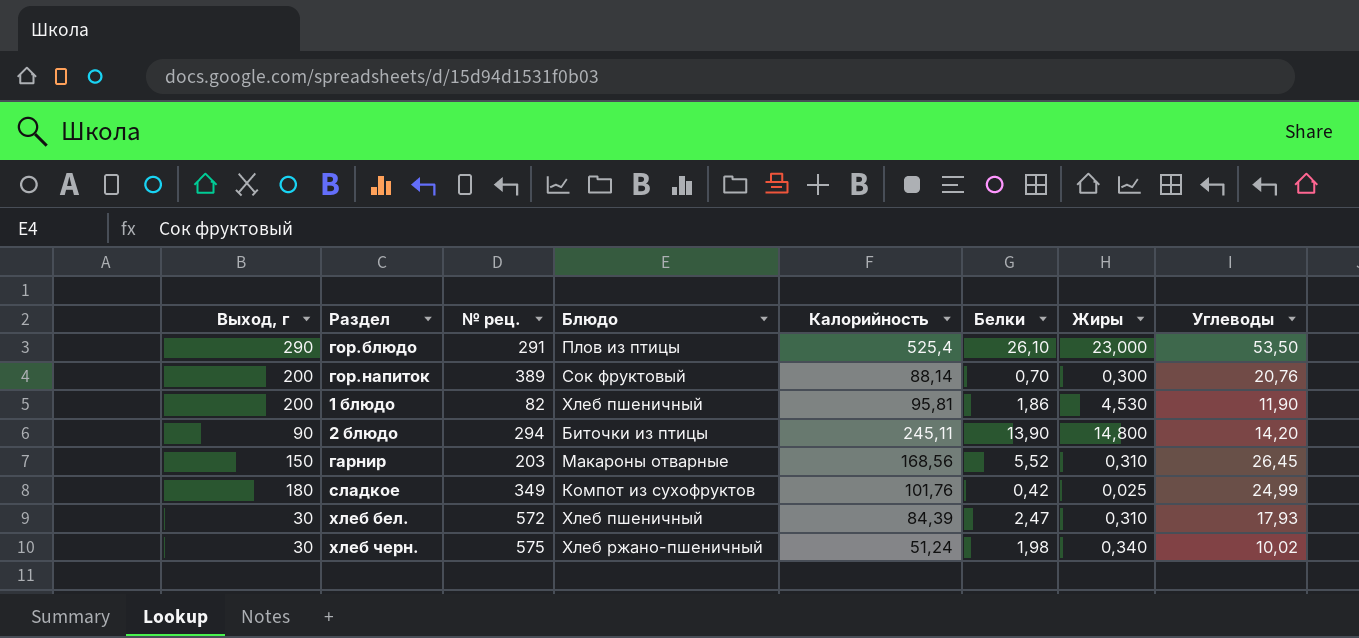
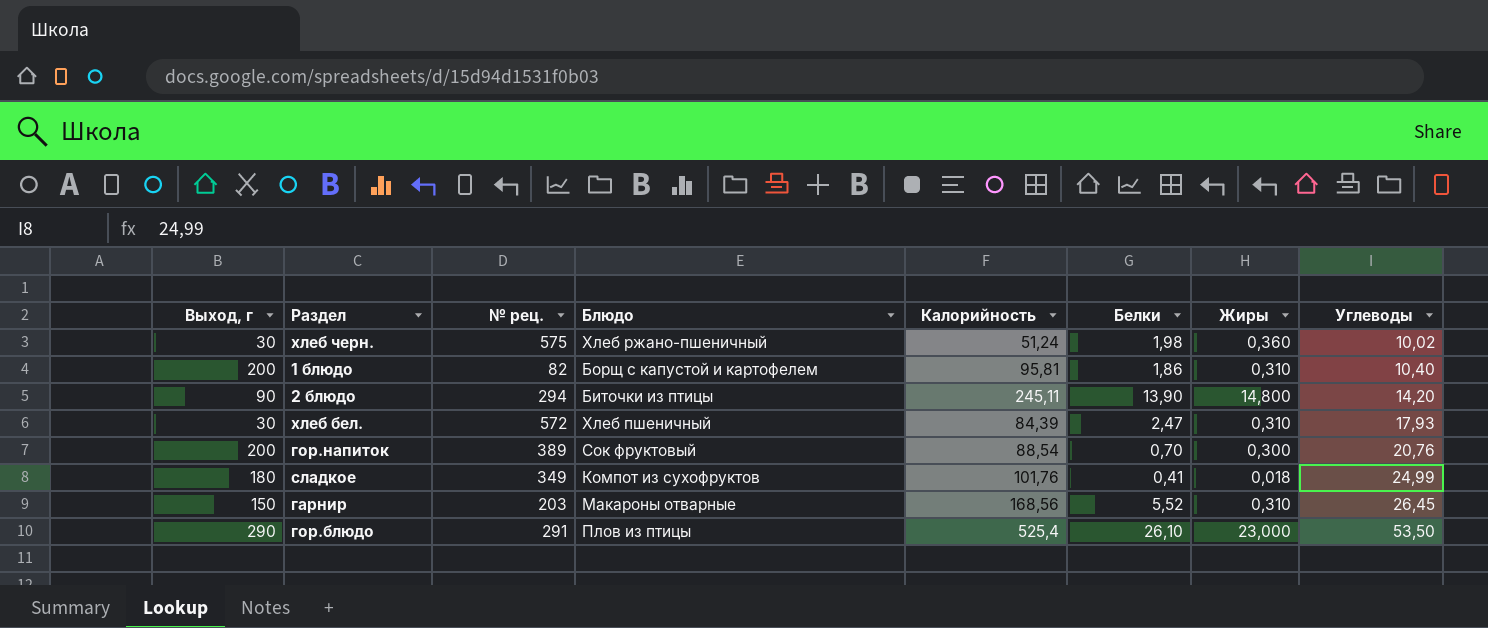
row order: none -> Углеводы ascending
хлеб черн. | Жиры: 0,340 -> 0,360
1 блюдо | Блюдо: Хлеб пшеничный -> Борщ с капустой и картофелем
1 блюдо | Жиры: 4,530 -> 0,310
1 блюдо | Углеводы: 11,90 -> 10,40
гор.напиток | Калорийность: 88,14 -> 88,54
сладкое | Белки: 0,42 -> 0,41
сладкое | Жиры: 0,025 -> 0,018

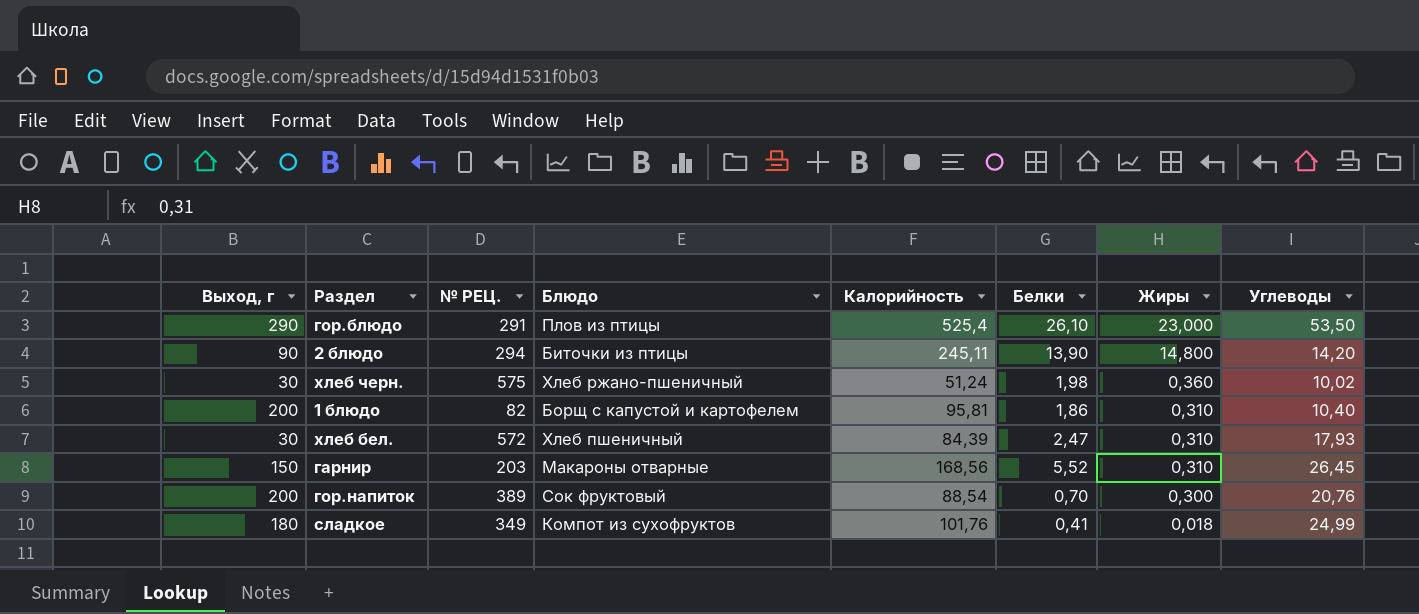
row order: Углеводы ascending -> Жиры descending
column name: № рец. -> № РЕЦ.

